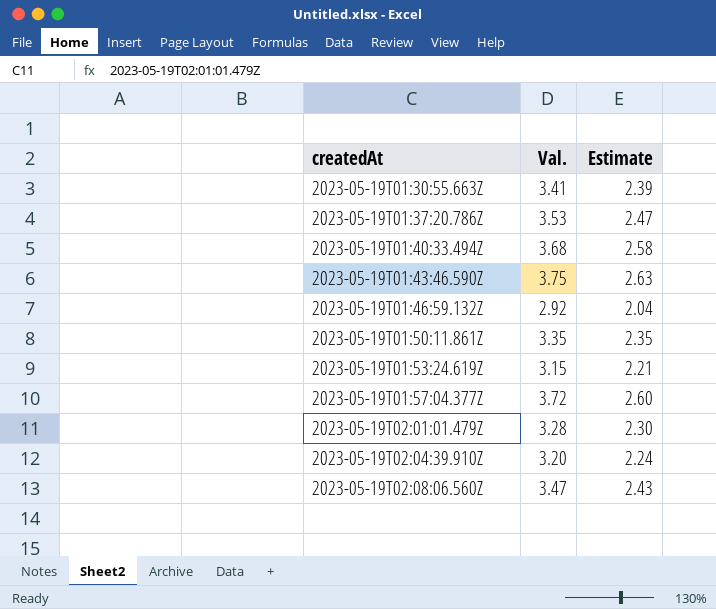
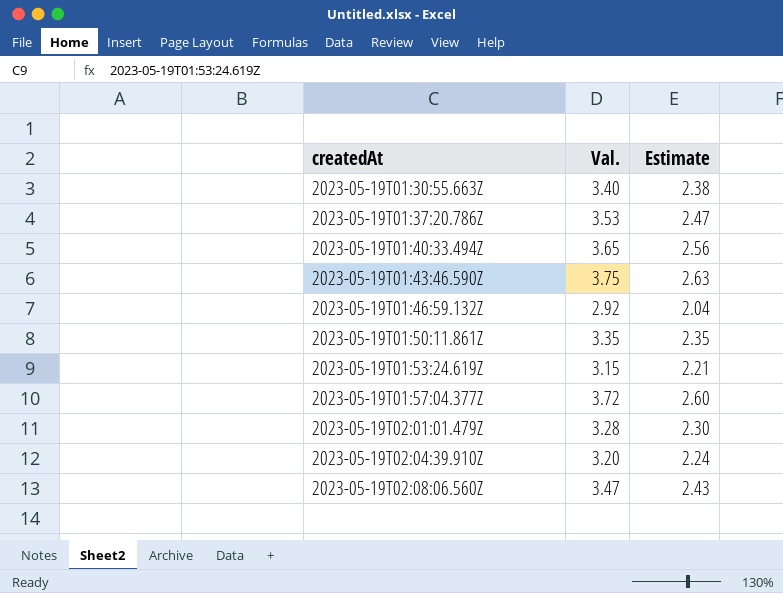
2023-05-19T01:30:55.663Z | Val.: 3.41 -> 3.40
2023-05-19T01:30:55.663Z | Estimate: 2.39 -> 2.38
2023-05-19T01:40:33.494Z | Val.: 3.68 -> 3.65
2023-05-19T01:40:33.494Z | Estimate: 2.58 -> 2.56

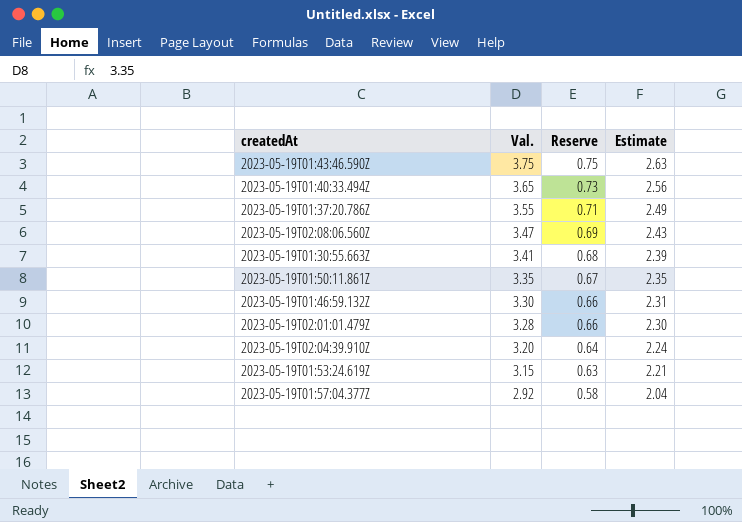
row order: createdAt ascending -> Val. descending
column Reserve | formula: none -> [Val.] * 0.2
2023-05-19T01:37:20.786Z | Val.: 3.53 -> 3.55
2023-05-19T01:37:20.786Z | Estimate: 2.47 -> 2.49
2023-05-19T01:30:55.663Z | Val.: 3.40 -> 3.41
2023-05-19T01:30:55.663Z | Estimate: 2.38 -> 2.39
2023-05-19T01:46:59.132Z | Val.: 2.92 -> 3.30
2023-05-19T01:46:59.132Z | Estimate: 2.04 -> 2.31
2023-05-19T01:57:04.377Z | Val.: 3.72 -> 2.92
2023-05-19T01:57:04.377Z | Estimate: 2.60 -> 2.04

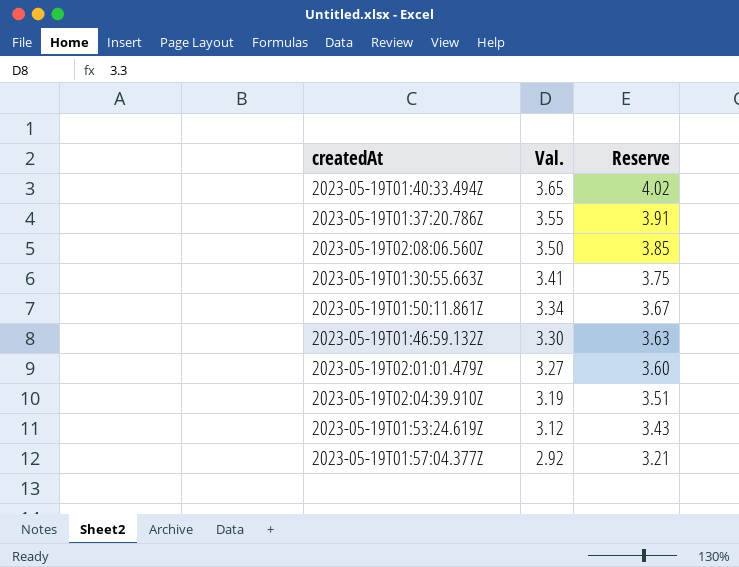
column Estimate | formula: [Val.] * 0.7 -> none
column Reserve | formula: [Val.] * 0.2 -> [Val.] * 1.1
row 2023-05-19T01:43:46.590Z: 3.75 | 0.75 | 2.63 -> none
2023-05-19T02:08:06.560Z | Val.: 3.47 -> 3.50
2023-05-19T01:50:11.861Z | Val.: 3.35 -> 3.34
2023-05-19T02:01:01.479Z | Val.: 3.28 -> 3.27
2023-05-19T02:04:39.910Z | Val.: 3.20 -> 3.19
2023-05-19T01:53:24.619Z | Val.: 3.15 -> 3.12

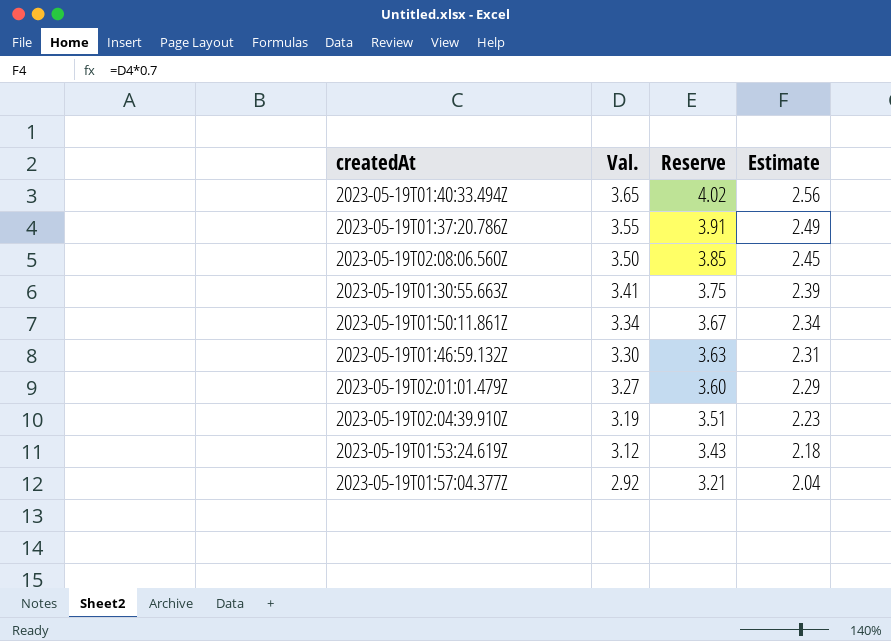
column Estimate | formula: none -> [Val.] * 0.7

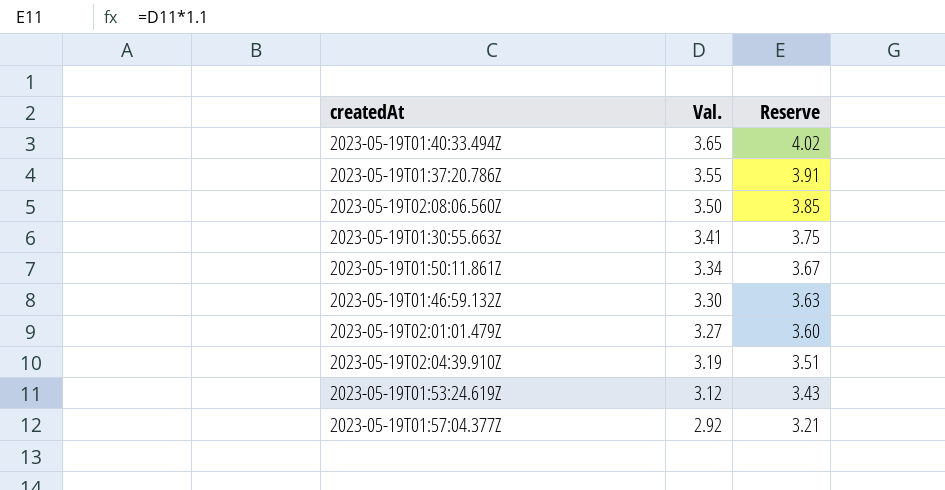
column Estimate | formula: [Val.] * 0.7 -> none

